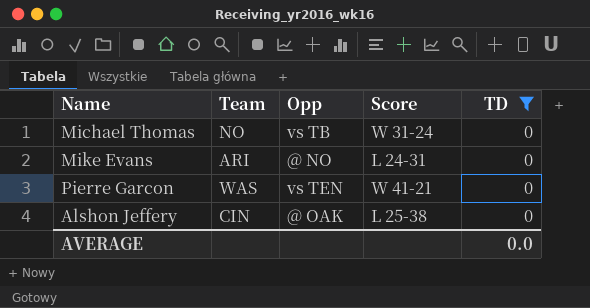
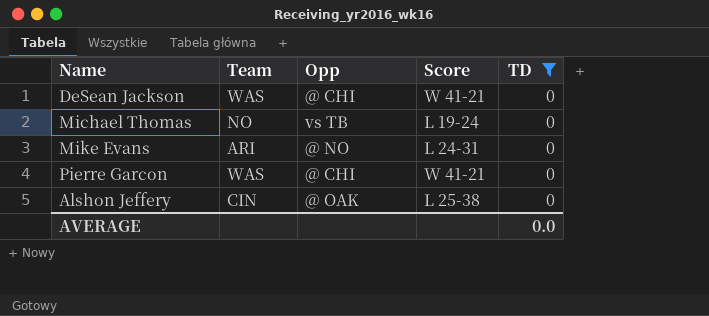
row DeSean Jackson: none -> WAS | @ CHI | W 41-21 | 0
Michael Thomas | Score: W 31-24 -> L 19-24
Pierre Garcon | Opp: vs TEN -> @ CHI

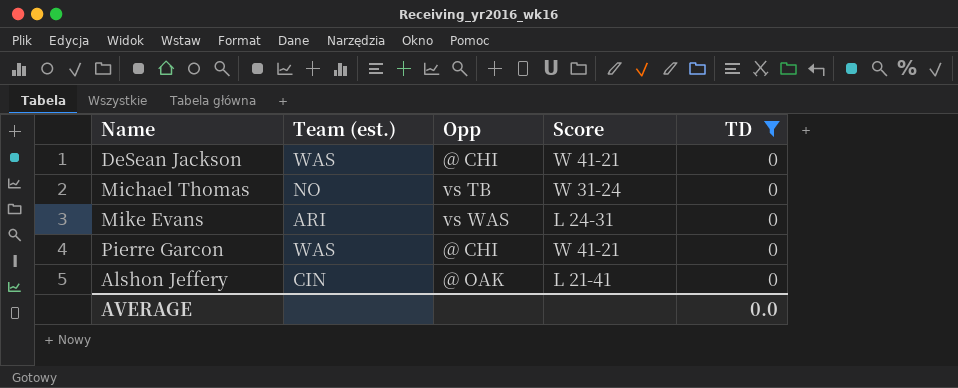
column name: Team -> Team (est.)
Michael Thomas | Score: L 19-24 -> W 31-24
Mike Evans | Opp: @ NO -> vs WAS
Alshon Jeffery | Score: L 25-38 -> L 21-41

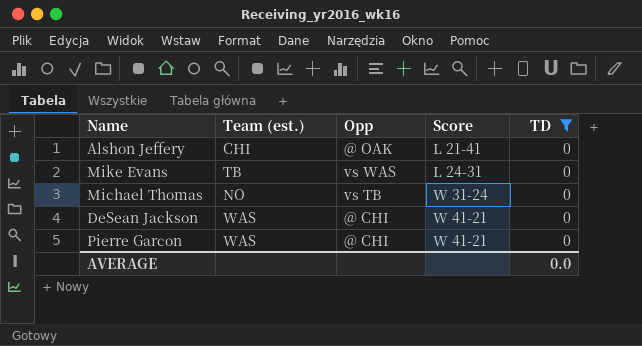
row order: none -> Score ascending
Alshon Jeffery | Team (est.): CIN -> CHI
Mike Evans | Team (est.): ARI -> TB

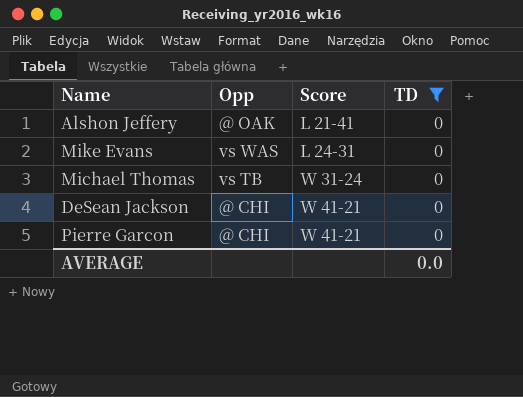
column Team (est.) | position: 2 -> none

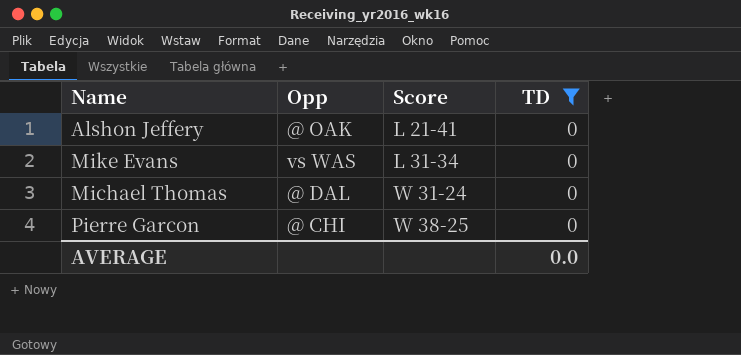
row DeSean Jackson: @ CHI | W 41-21 | 0 -> none
Mike Evans | Score: L 24-31 -> L 31-34
Michael Thomas | Opp: vs TB -> @ DAL
Pierre Garcon | Score: W 41-21 -> W 38-25

